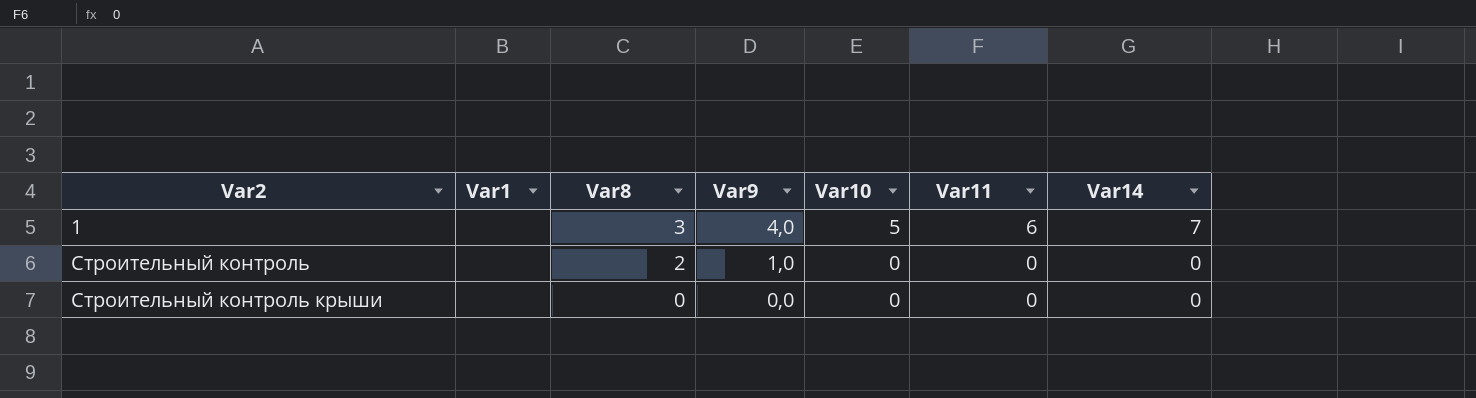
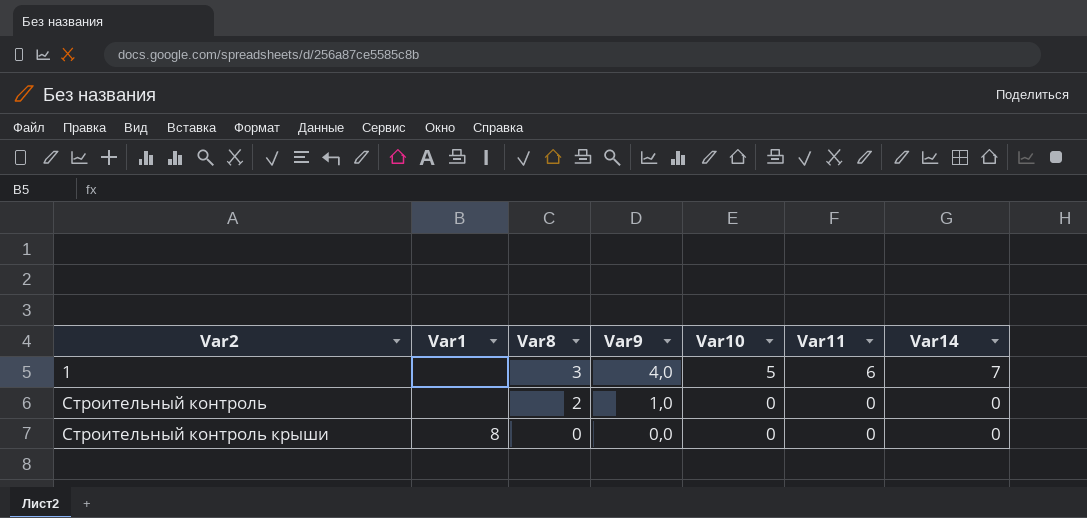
Строительный контроль крыши | Var1: none -> 8

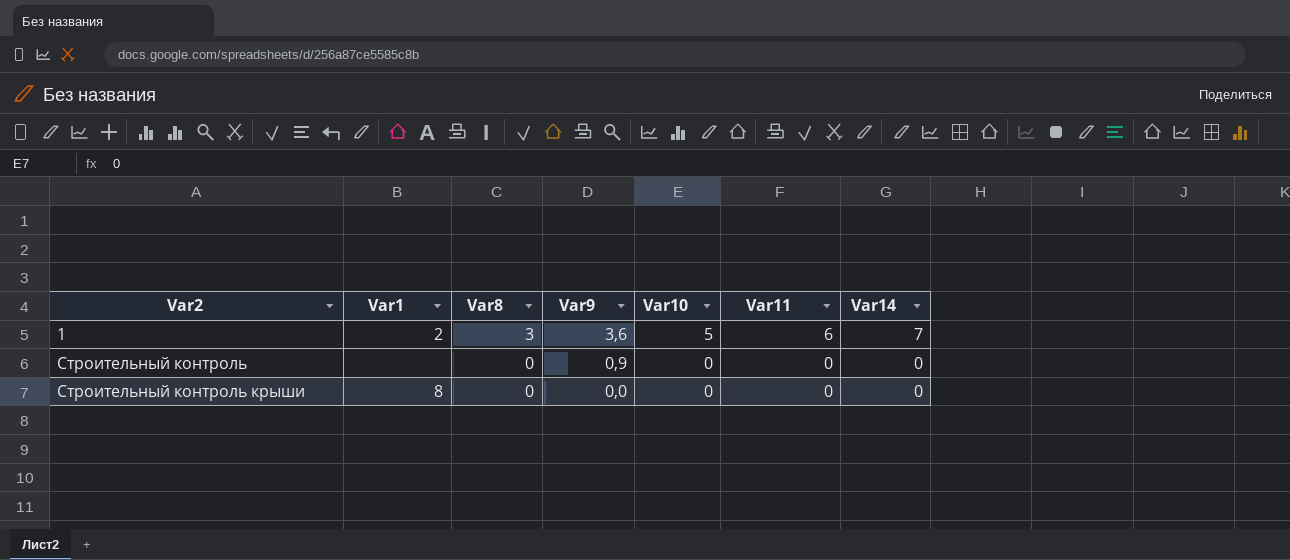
1 | Var1: none -> 2
1 | Var9: 4,0 -> 3,6
Строительный контроль | Var8: 2 -> 0
Строительный контроль | Var9: 1,0 -> 0,9

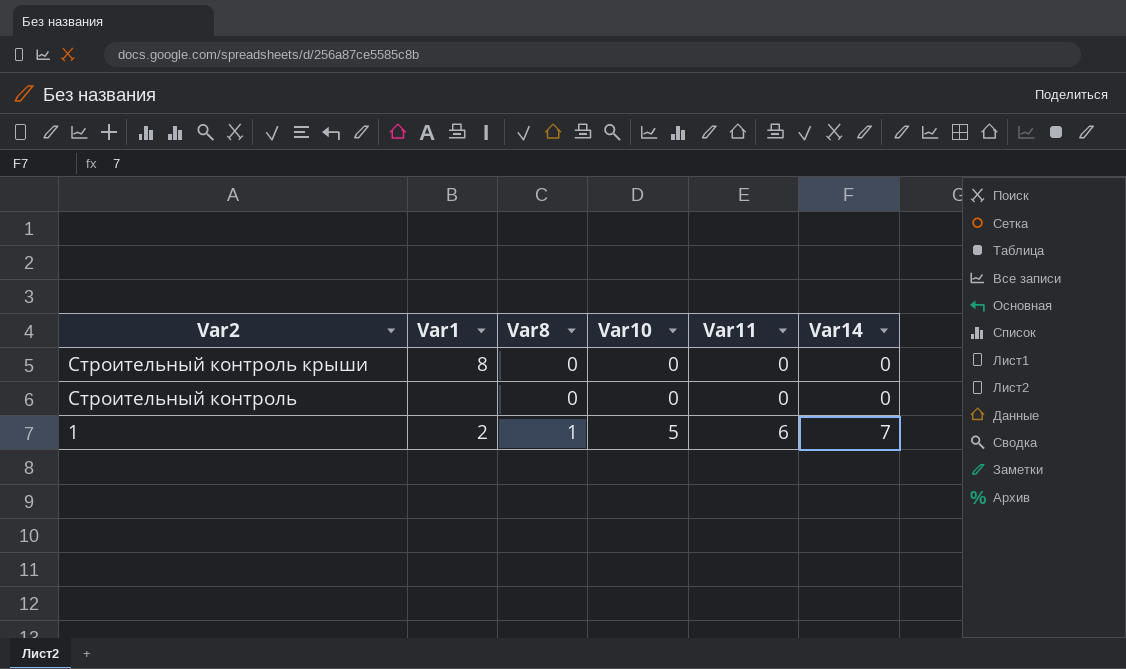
row order: Var2 ascending -> Var2 descending
column Var9 | position: 4 -> none
1 | Var8: 3 -> 1

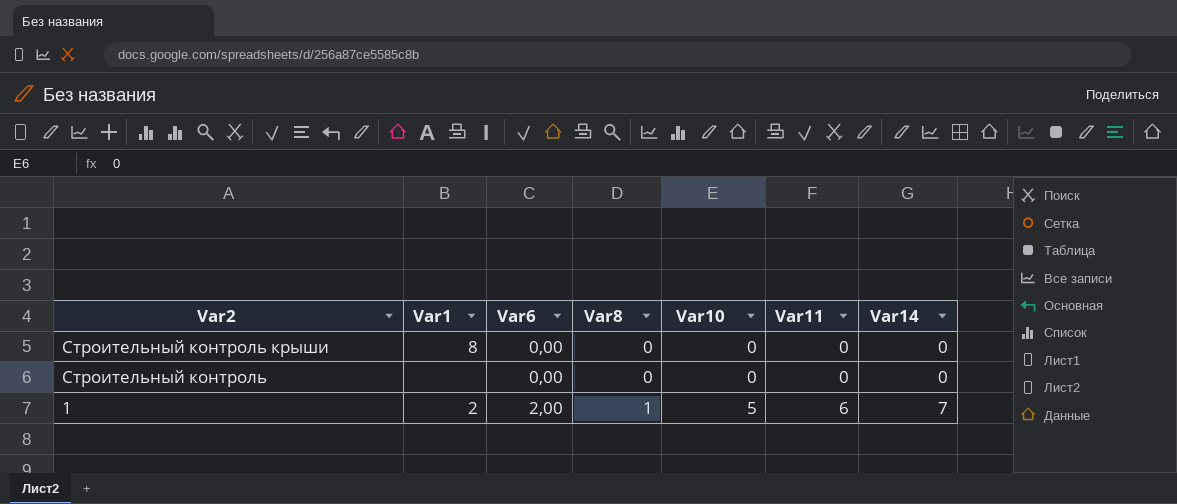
column Var6 | position: none -> 3

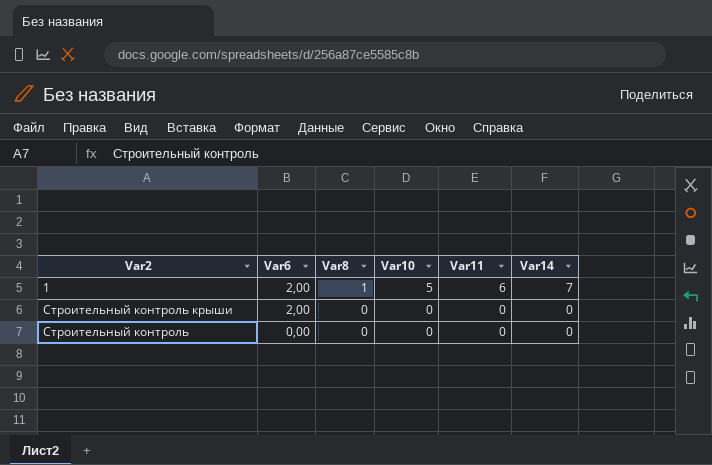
row order: Var2 descending -> Var6 descending
column Var1 | position: 2 -> none
Строительный контроль крыши | Var6: 0,00 -> 2,00

